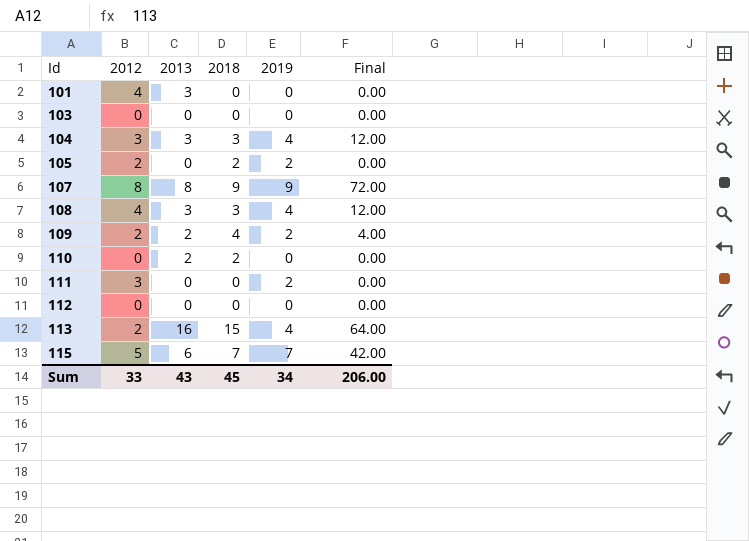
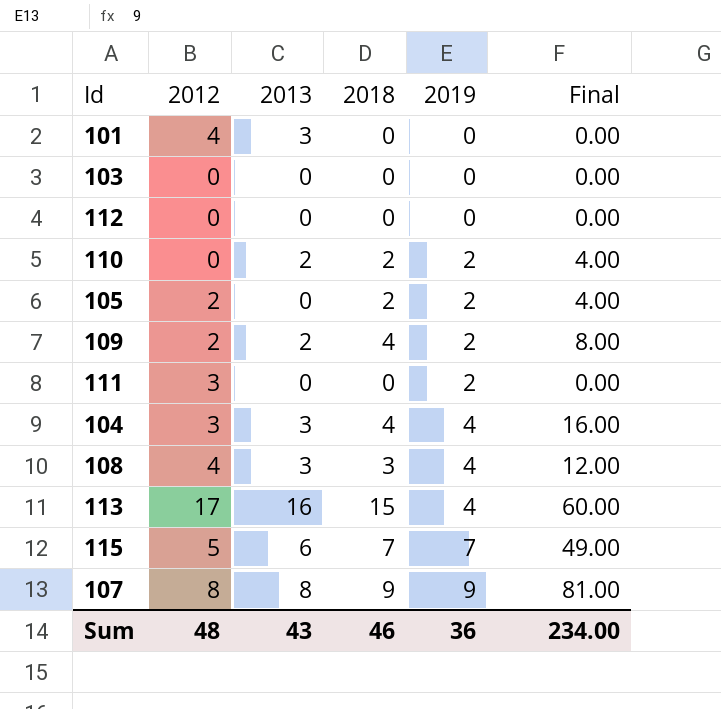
row order: Id ascending -> 2019 ascending
column Final | formula: [2013] * [2019] -> [2018] * [2019]
110 | 2019: 0 -> 2
104 | 2018: 3 -> 4
113 | 2012: 2 -> 17
Sum | 2012: 33 -> 48
Sum | 2018: 45 -> 46
Sum | 2019: 34 -> 36
Sum | Final: 206.00 -> 234.00

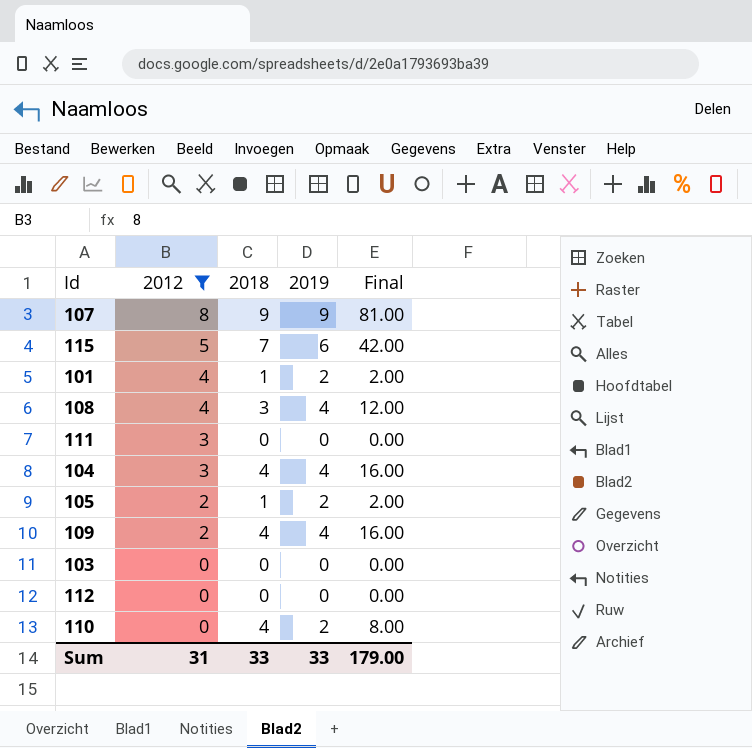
filter: none -> 2012 != 17
row order: 2019 ascending -> 2012 descending
column 2013 | position: 3 -> none
115 | 2019: 7 -> 6
115 | Final: 49.00 -> 42.00
101 | 2018: 0 -> 1
101 | 2019: 0 -> 2
101 | Final: 0.00 -> 2.00
111 | 2019: 2 -> 0
105 | 2018: 2 -> 1
105 | Final: 4.00 -> 2.00
109 | 2019: 2 -> 4
109 | Final: 8.00 -> 16.00
110 | 2018: 2 -> 4
110 | Final: 4.00 -> 8.00
Sum | 2012: 48 -> 31
Sum | 2018: 46 -> 33
Sum | 2019: 36 -> 33
Sum | Final: 234.00 -> 179.00

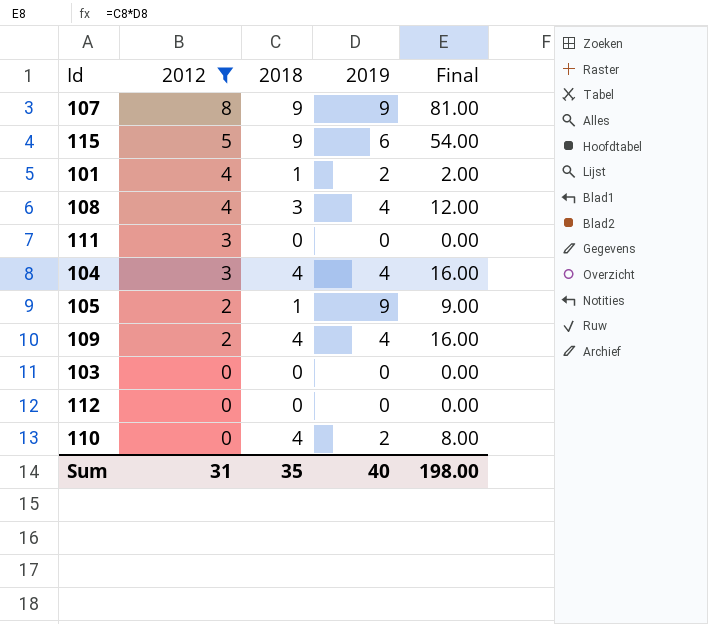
115 | 2018: 7 -> 9
115 | Final: 42.00 -> 54.00
105 | 2019: 2 -> 9
105 | Final: 2.00 -> 9.00
Sum | 2018: 33 -> 35
Sum | 2019: 33 -> 40
Sum | Final: 179.00 -> 198.00

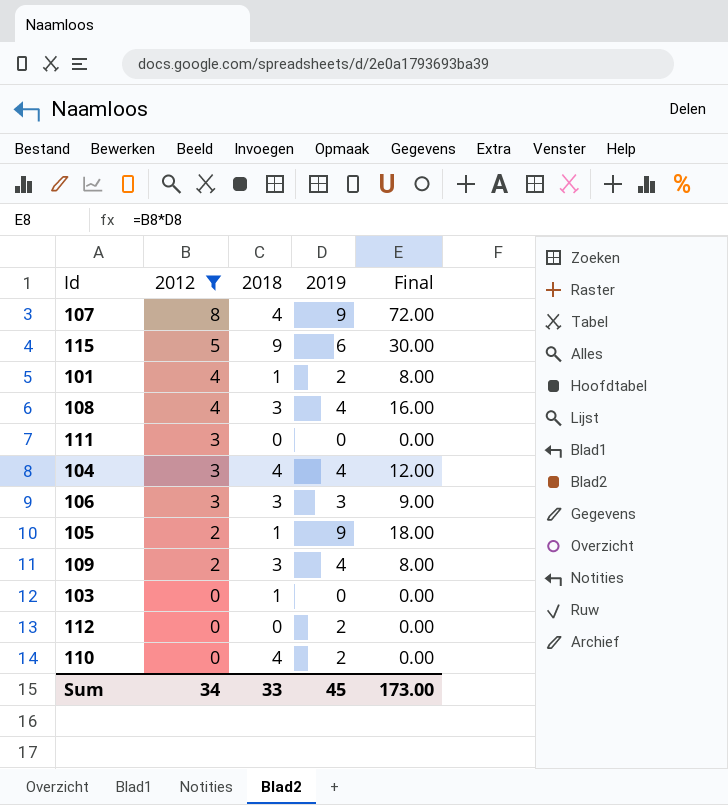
column Final | formula: [2018] * [2019] -> [2012] * [2019]
107 | 2018: 9 -> 4
row 106: none -> 3 | 3 | 3 | 9.00
109 | 2018: 4 -> 3
103 | 2018: 0 -> 1
112 | 2019: 0 -> 2
Sum | 2012: 31 -> 34
Sum | 2018: 35 -> 33
Sum | 2019: 40 -> 45
Sum | Final: 198.00 -> 173.00

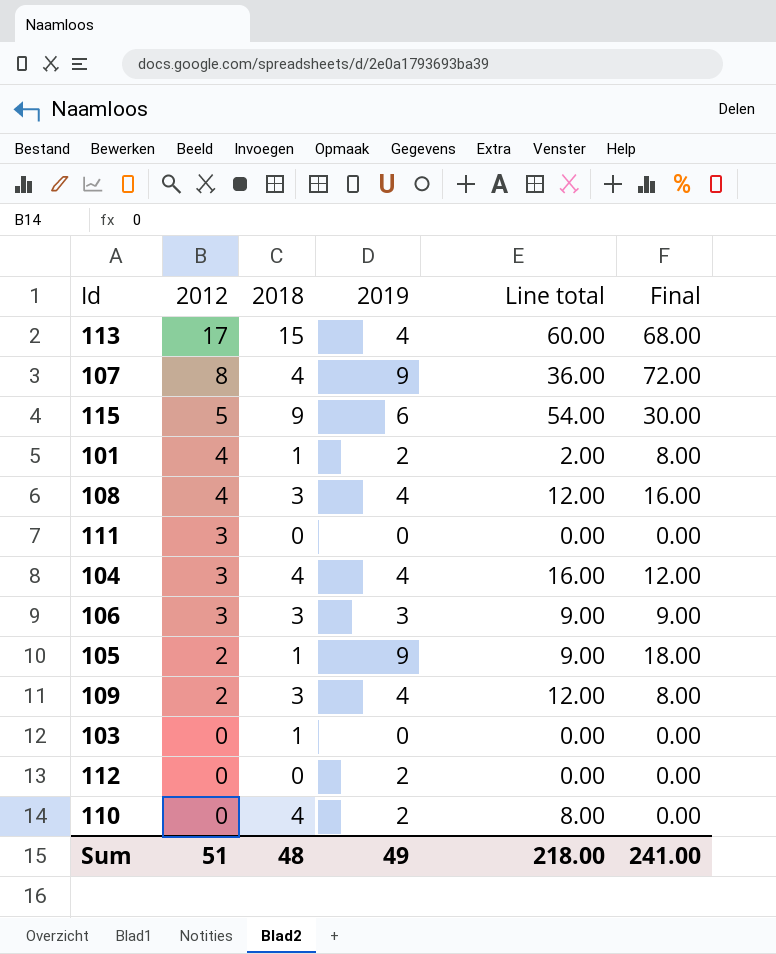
filter: 2012 != 17 -> none
column Line total | formula: none -> [2018] * [2019]
Sum | 2012: 34 -> 51
Sum | 2018: 33 -> 48
Sum | 2019: 45 -> 49
Sum | Final: 173.00 -> 241.00

